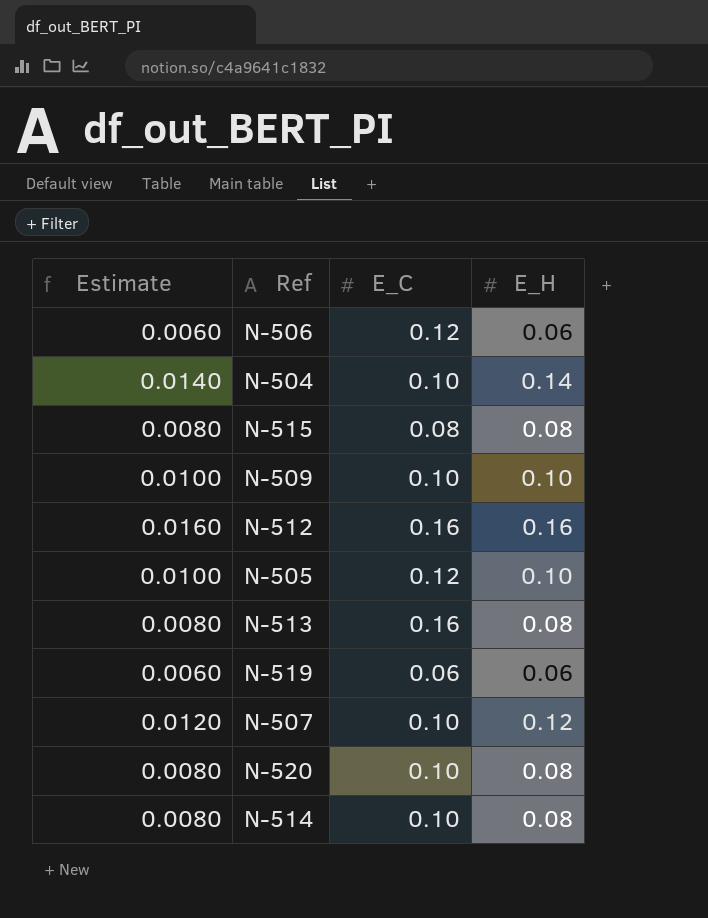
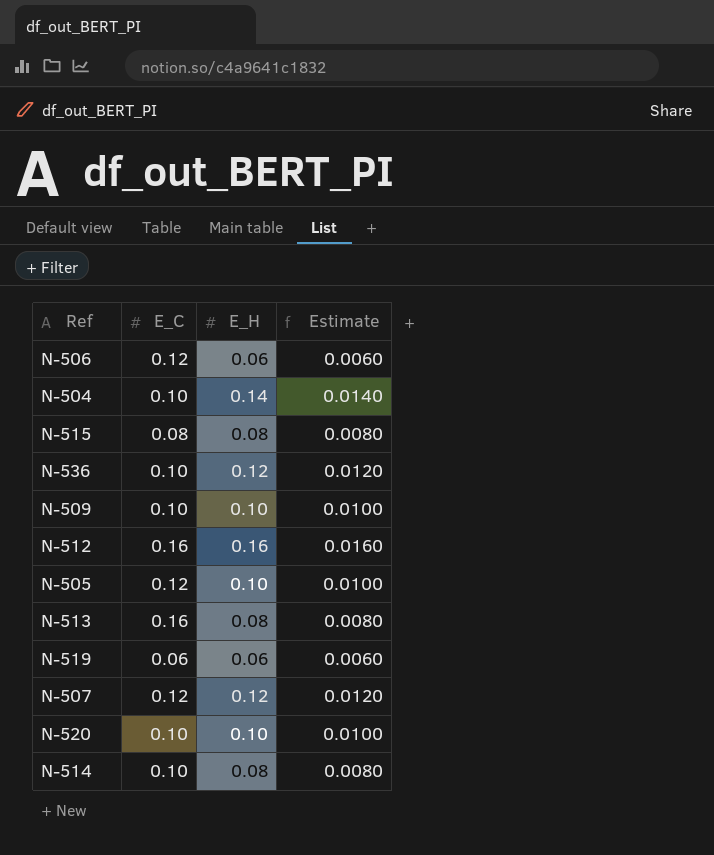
column Estimate | position: 1 -> 4
row N-536: none -> 0.10 | 0.12 | 0.0120
N-507 | E_C: 0.10 -> 0.12
N-520 | E_H: 0.08 -> 0.10
N-520 | Estimate: 0.0080 -> 0.0100

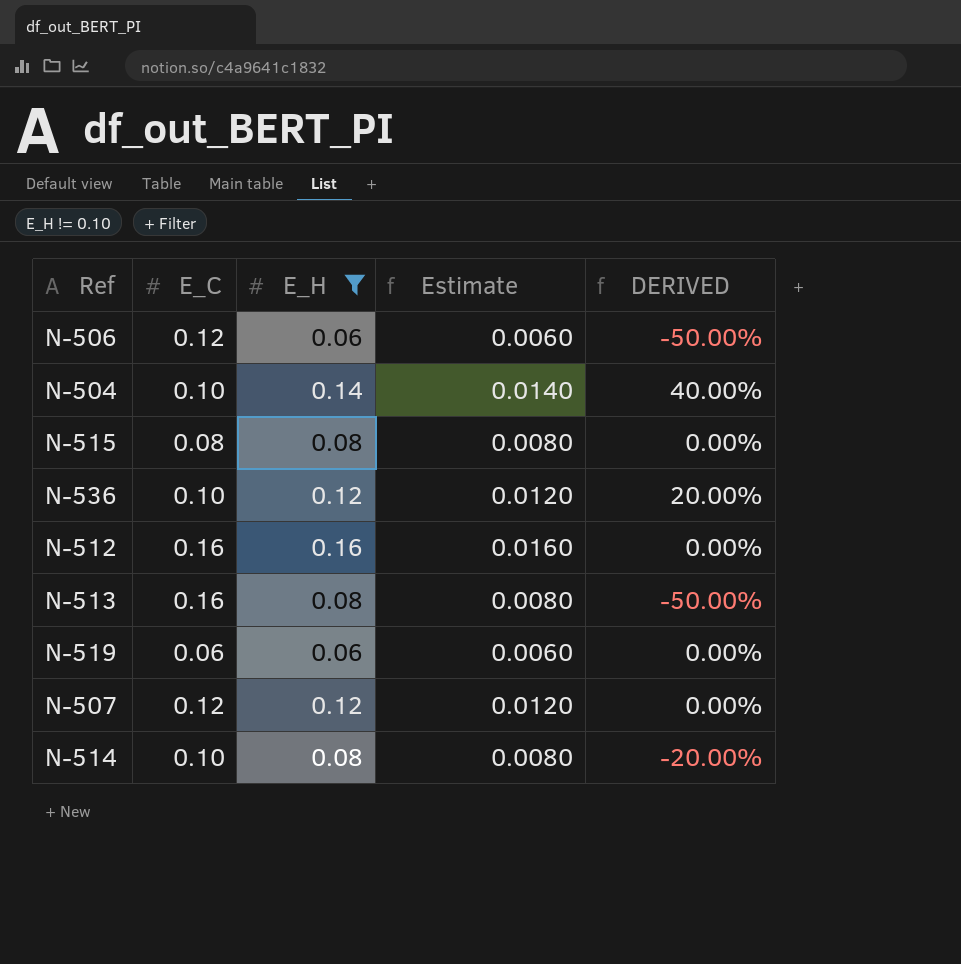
filter: none -> E_H != 0.10
column DERIVED | formula: none -> ([E_H] - [E_C]) / [E_C]

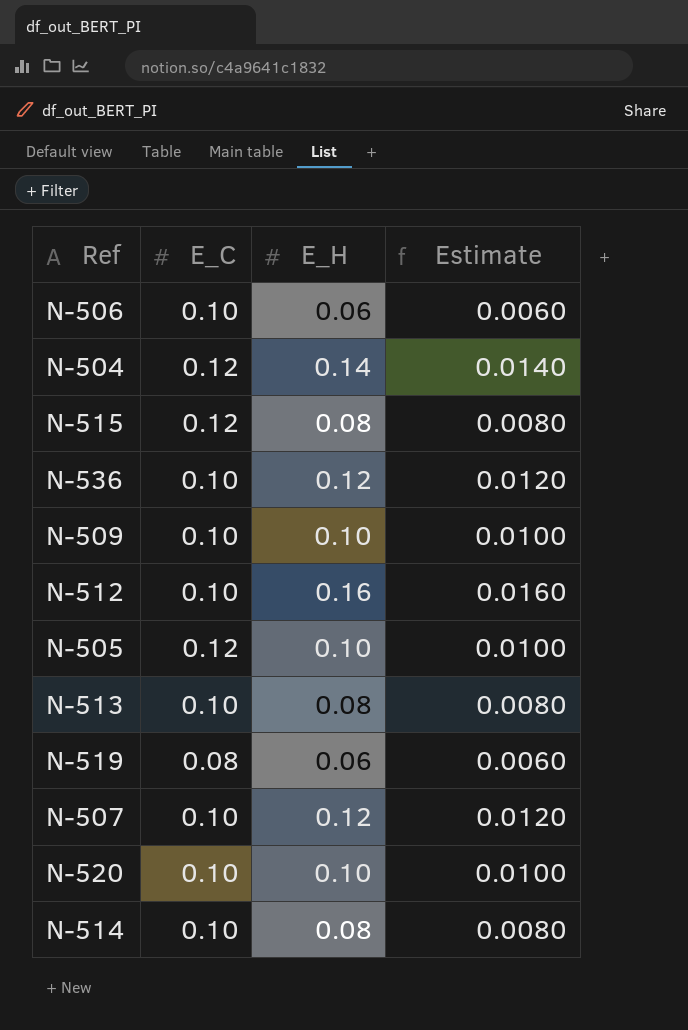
filter: E_H != 0.10 -> none
column DERIVED | formula: ([E_H] - [E_C]) / [E_C] -> none
N-506 | E_C: 0.12 -> 0.10
N-504 | E_C: 0.10 -> 0.12
N-515 | E_C: 0.08 -> 0.12
N-512 | E_C: 0.16 -> 0.10
N-513 | E_C: 0.16 -> 0.10
N-519 | E_C: 0.06 -> 0.08
N-507 | E_C: 0.12 -> 0.10

